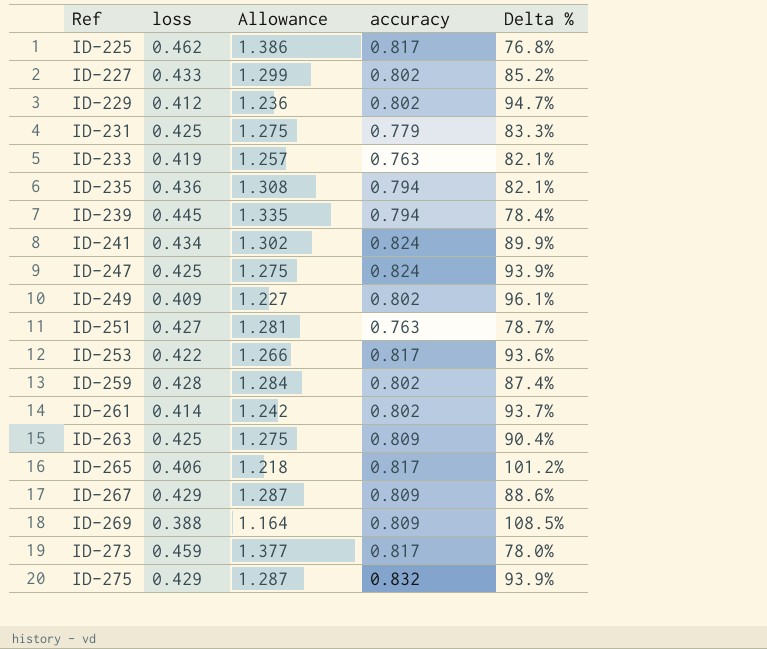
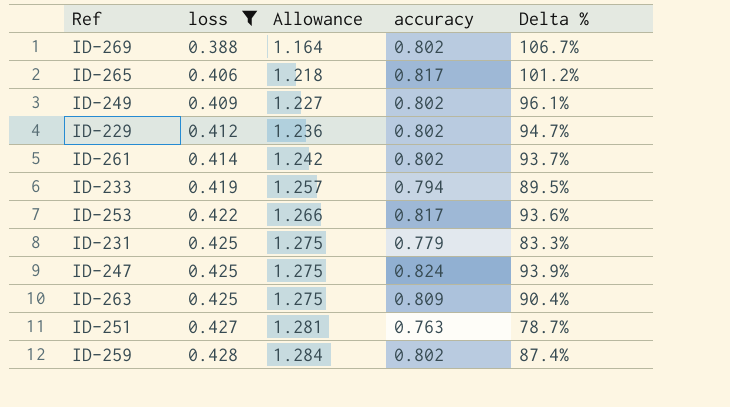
filter: none -> loss <= 0.428
row order: Ref ascending -> loss ascending
ID-269 | accuracy: 0.809 -> 0.802
ID-269 | Delta %: 108.5% -> 106.7%
ID-233 | accuracy: 0.763 -> 0.794
ID-233 | Delta %: 82.1% -> 89.5%

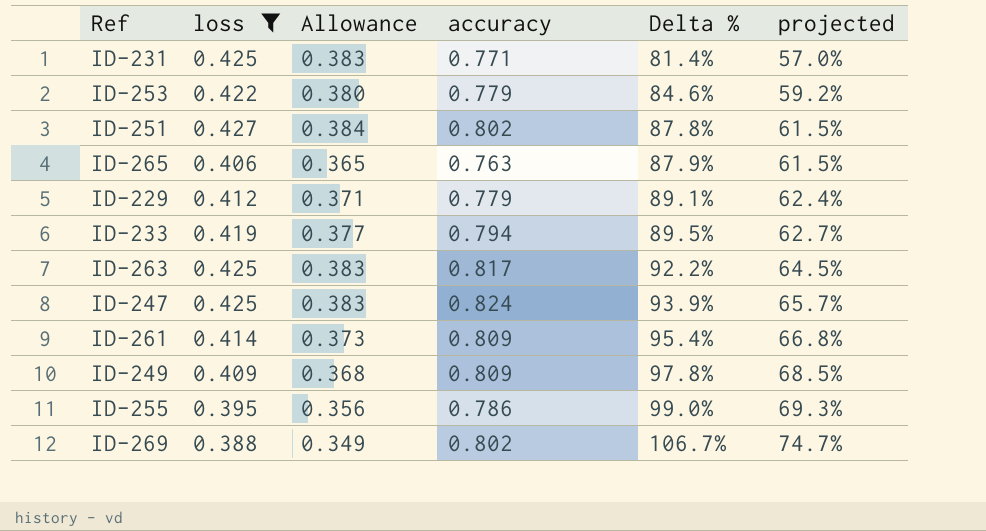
row order: loss ascending -> Delta % ascending
column Allowance | formula: [loss] * 3 -> [loss] * 0.9
column projected | formula: none -> [Delta %] * 0.7
row ID-259: 0.428 | 1.284 | 0.802 | 87.4% -> none
ID-231 | accuracy: 0.779 -> 0.771
ID-231 | Delta %: 83.3% -> 81.4%
ID-253 | accuracy: 0.817 -> 0.779
ID-253 | Delta %: 93.6% -> 84.6%
ID-251 | accuracy: 0.763 -> 0.802
ID-251 | Delta %: 78.7% -> 87.8%
ID-265 | accuracy: 0.817 -> 0.763
ID-265 | Delta %: 101.2% -> 87.9%
ID-229 | accuracy: 0.802 -> 0.779
ID-229 | Delta %: 94.7% -> 89.1%
ID-263 | accuracy: 0.809 -> 0.817
ID-263 | Delta %: 90.4% -> 92.2%
ID-261 | accuracy: 0.802 -> 0.809
ID-261 | Delta %: 93.7% -> 95.4%
ID-249 | accuracy: 0.802 -> 0.809
ID-249 | Delta %: 96.1% -> 97.8%
row ID-255: none -> 0.395 | 0.356 | 0.786 | 99.0% | 69.3%

